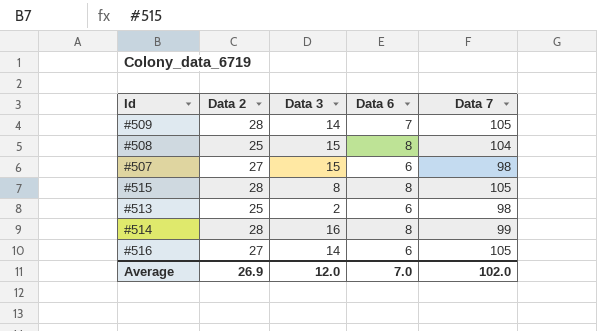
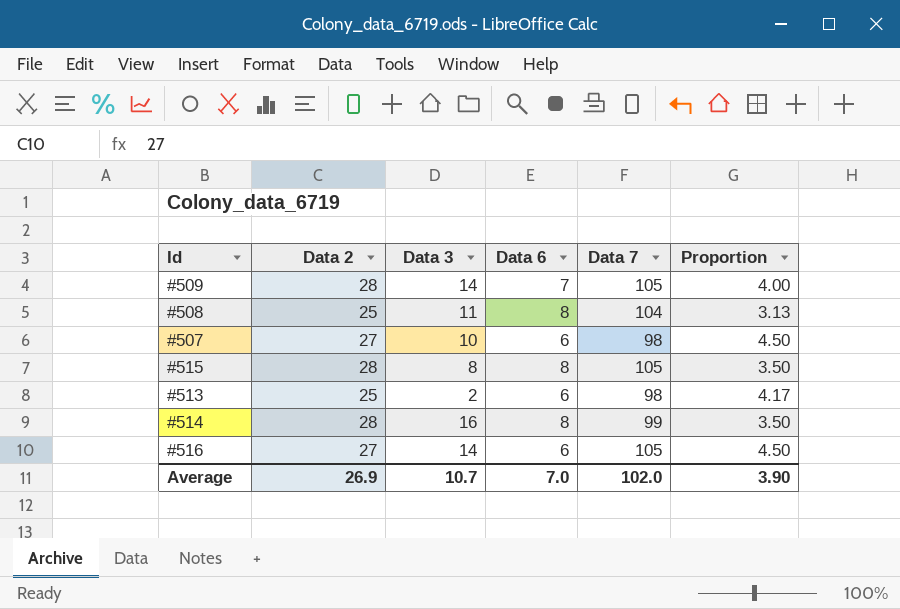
column Proportion | formula: none -> [Data 2] / [Data 6]
#508 | Data 3: 15 -> 11
#507 | Data 3: 15 -> 10
Average | Data 3: 12.0 -> 10.7

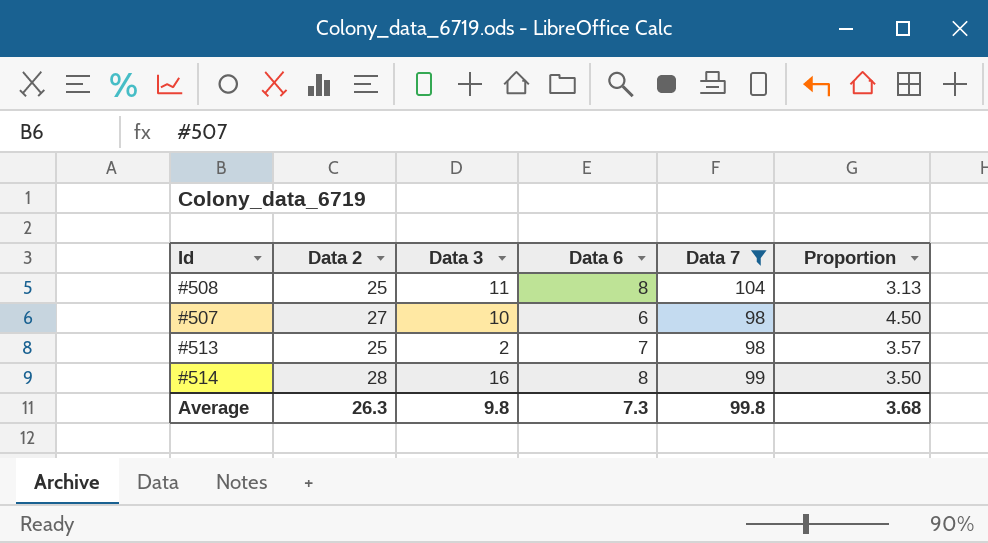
filter: none -> Data 7 != 105
#513 | Data 6: 6 -> 7
#513 | Proportion: 4.17 -> 3.57
Average | Data 2: 26.9 -> 26.3
Average | Data 3: 10.7 -> 9.8
Average | Data 6: 7.0 -> 7.3
Average | Data 7: 102.0 -> 99.8
Average | Proportion: 3.90 -> 3.68

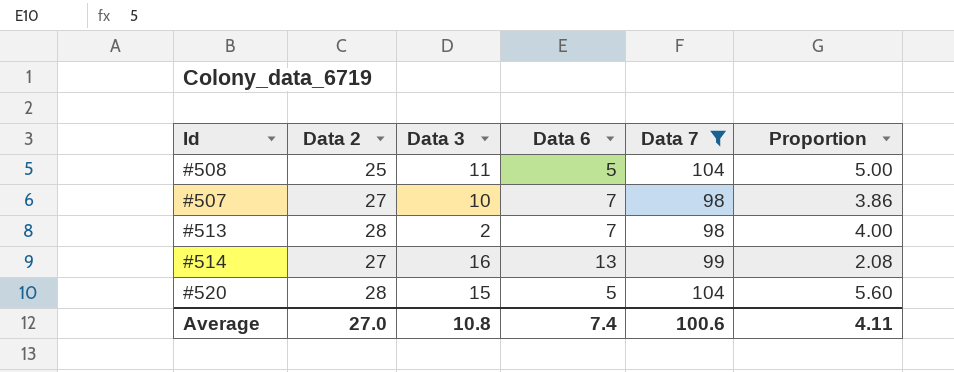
#508 | Data 6: 8 -> 5
#508 | Proportion: 3.13 -> 5.00
#507 | Data 6: 6 -> 7
#507 | Proportion: 4.50 -> 3.86
#513 | Data 2: 25 -> 28
#513 | Proportion: 3.57 -> 4.00
#514 | Data 2: 28 -> 27
#514 | Data 6: 8 -> 13
#514 | Proportion: 3.50 -> 2.08
row #520: none -> 28 | 15 | 5 | 104 | 5.60
Average | Data 2: 26.3 -> 27.0
Average | Data 3: 9.8 -> 10.8
Average | Data 6: 7.3 -> 7.4
Average | Data 7: 99.8 -> 100.6
Average | Proportion: 3.68 -> 4.11

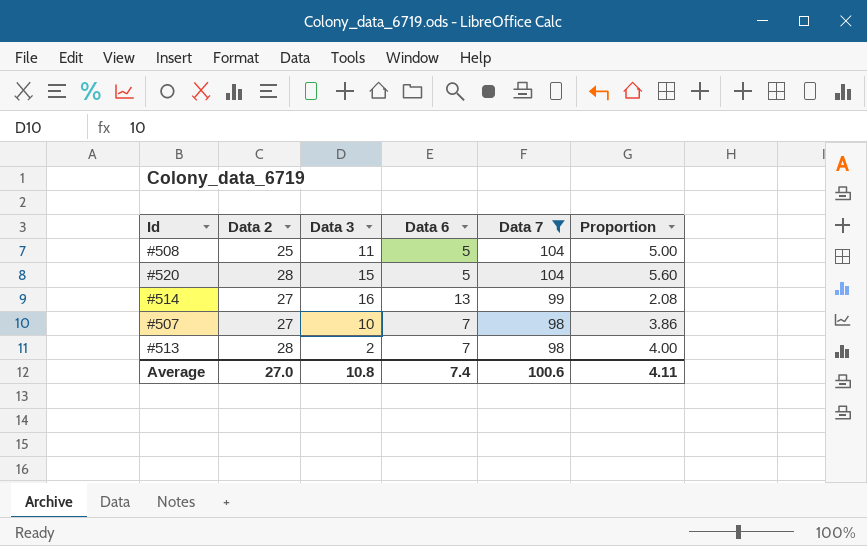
row order: none -> Data 7 descending

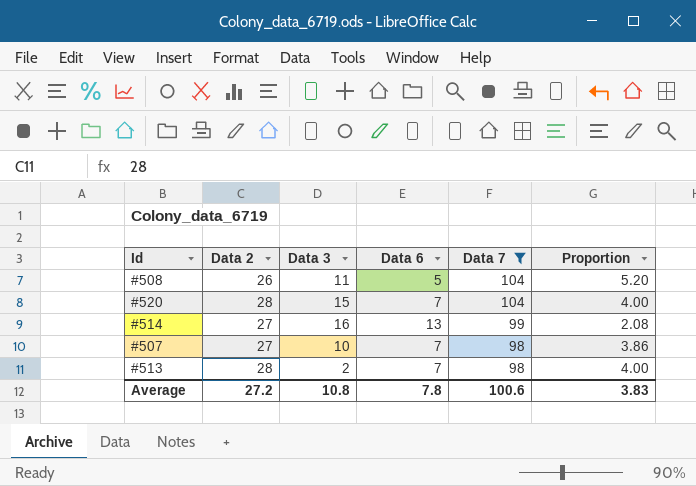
#508 | Data 2: 25 -> 26
#508 | Proportion: 5.00 -> 5.20
#520 | Data 6: 5 -> 7
#520 | Proportion: 5.60 -> 4.00
Average | Data 2: 27.0 -> 27.2
Average | Data 6: 7.4 -> 7.8
Average | Proportion: 4.11 -> 3.83

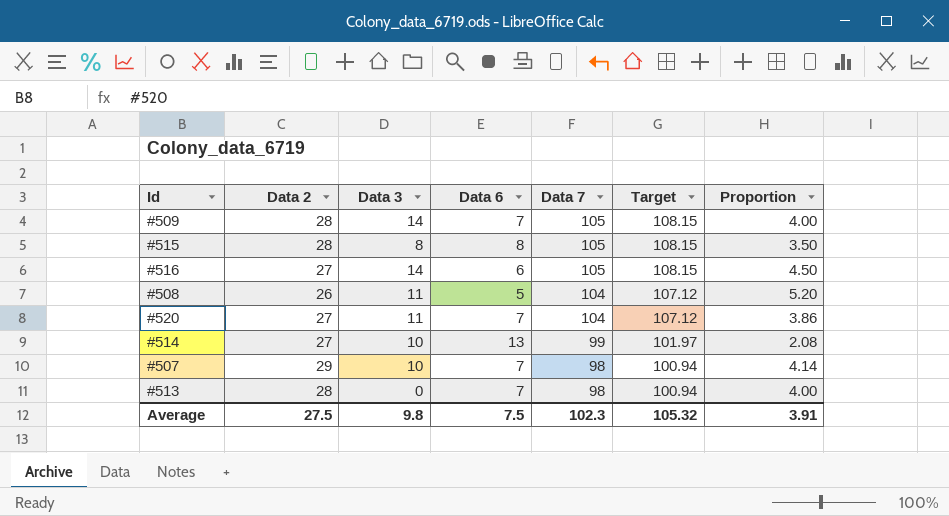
filter: Data 7 != 105 -> none
column Target | formula: none -> [Data 7] * 1.03
#520 | Data 2: 28 -> 27
#520 | Data 3: 15 -> 11
#520 | Proportion: 4.00 -> 3.86
#514 | Data 3: 16 -> 10
#507 | Data 2: 27 -> 29
#507 | Proportion: 3.86 -> 4.14
#513 | Data 3: 2 -> 0
Average | Data 2: 27.2 -> 27.5
Average | Data 3: 10.8 -> 9.8
Average | Data 6: 7.8 -> 7.5
Average | Data 7: 100.6 -> 102.3
Average | Proportion: 3.83 -> 3.91

